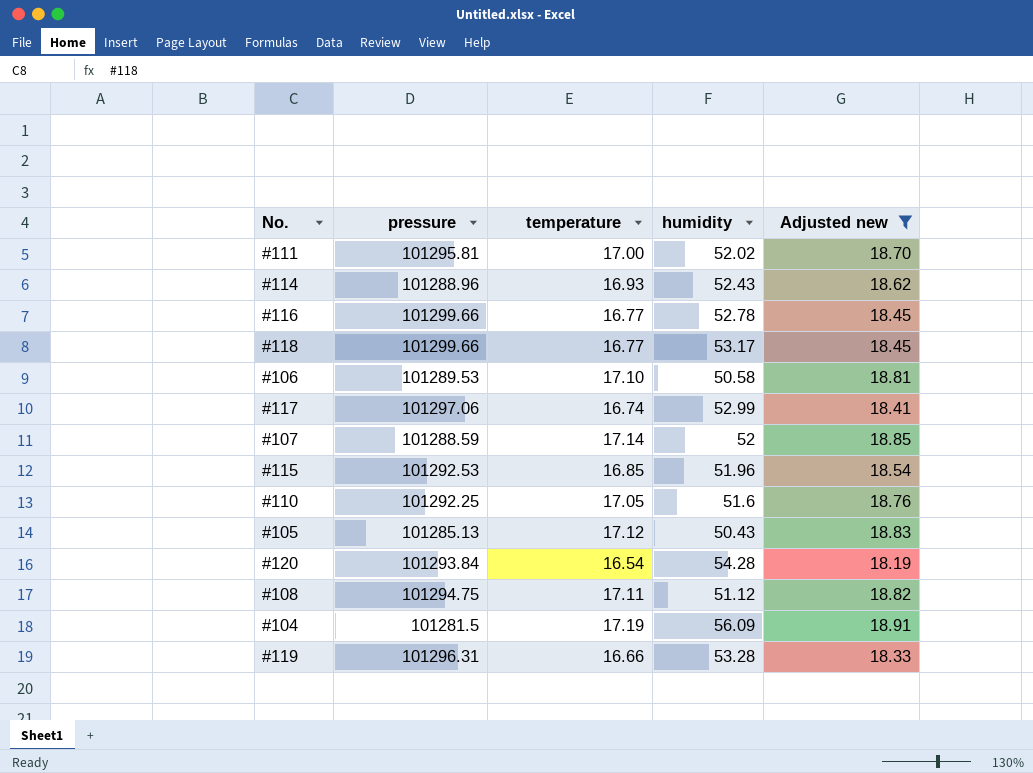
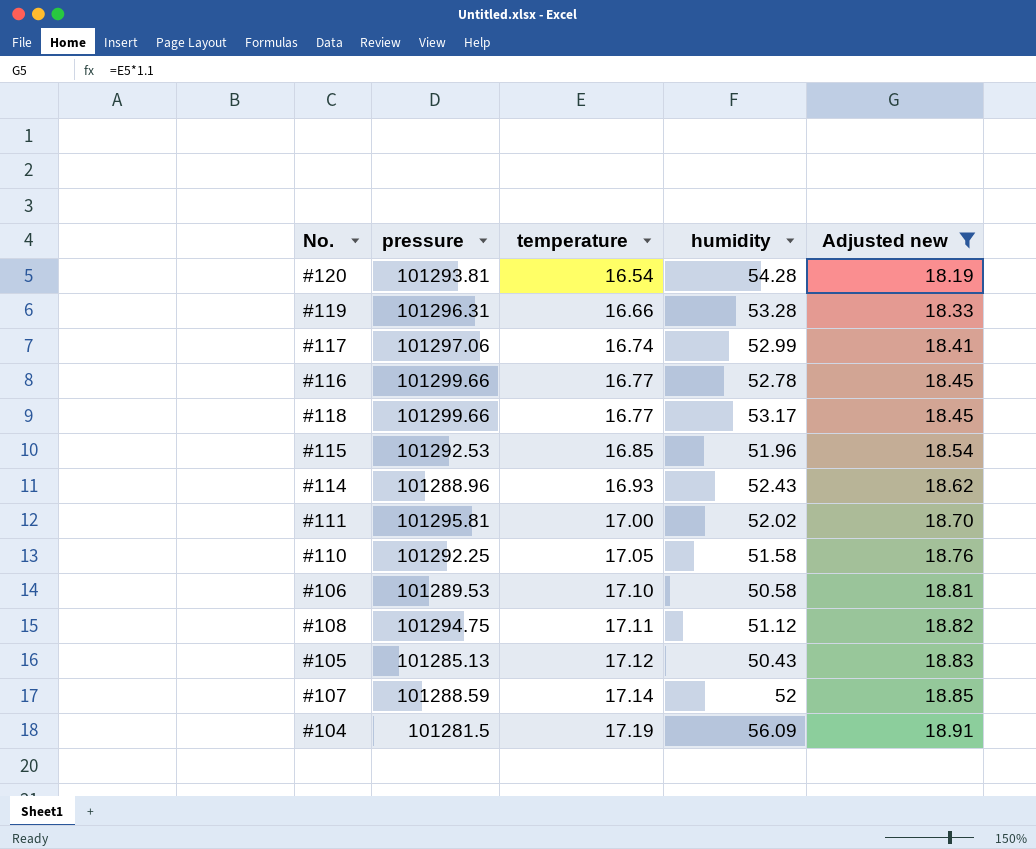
row order: none -> temperature ascending
#120 | pressure: 101293.84 -> 101293.81
#110 | humidity: 51.6 -> 51.58

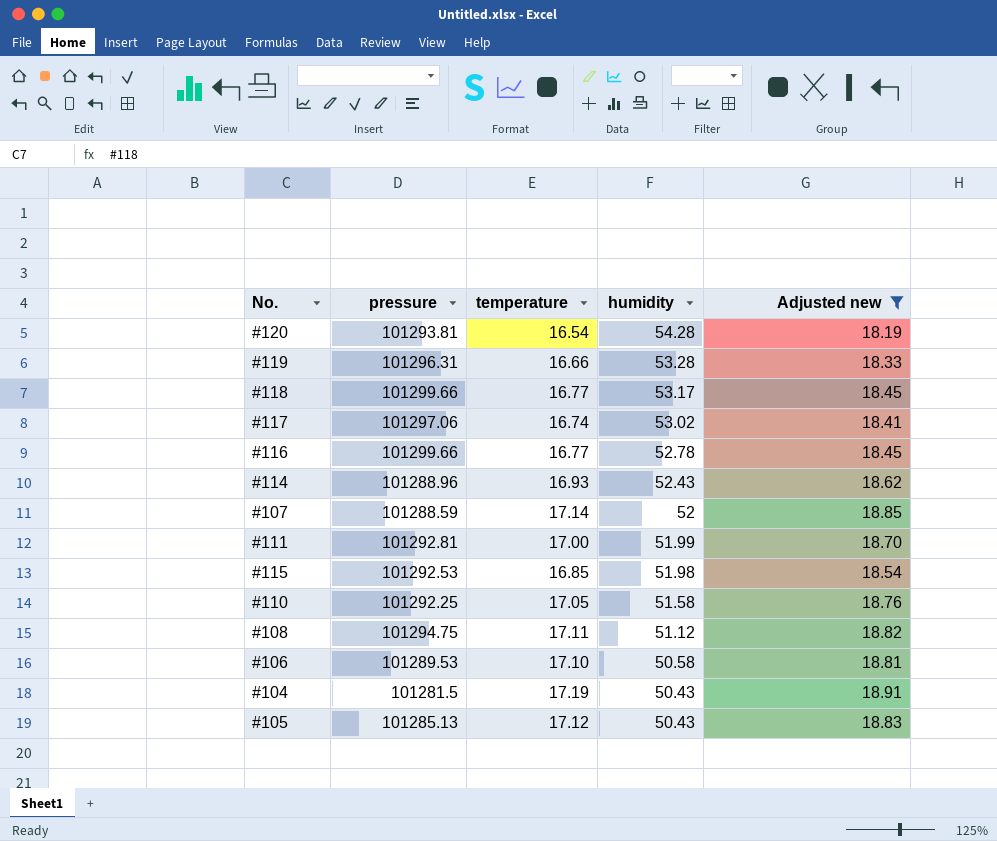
row order: temperature ascending -> humidity descending
#117 | humidity: 52.99 -> 53.02
#111 | pressure: 101295.81 -> 101292.81
#111 | humidity: 52.02 -> 51.99
#115 | humidity: 51.96 -> 51.98
#104 | humidity: 56.09 -> 50.43

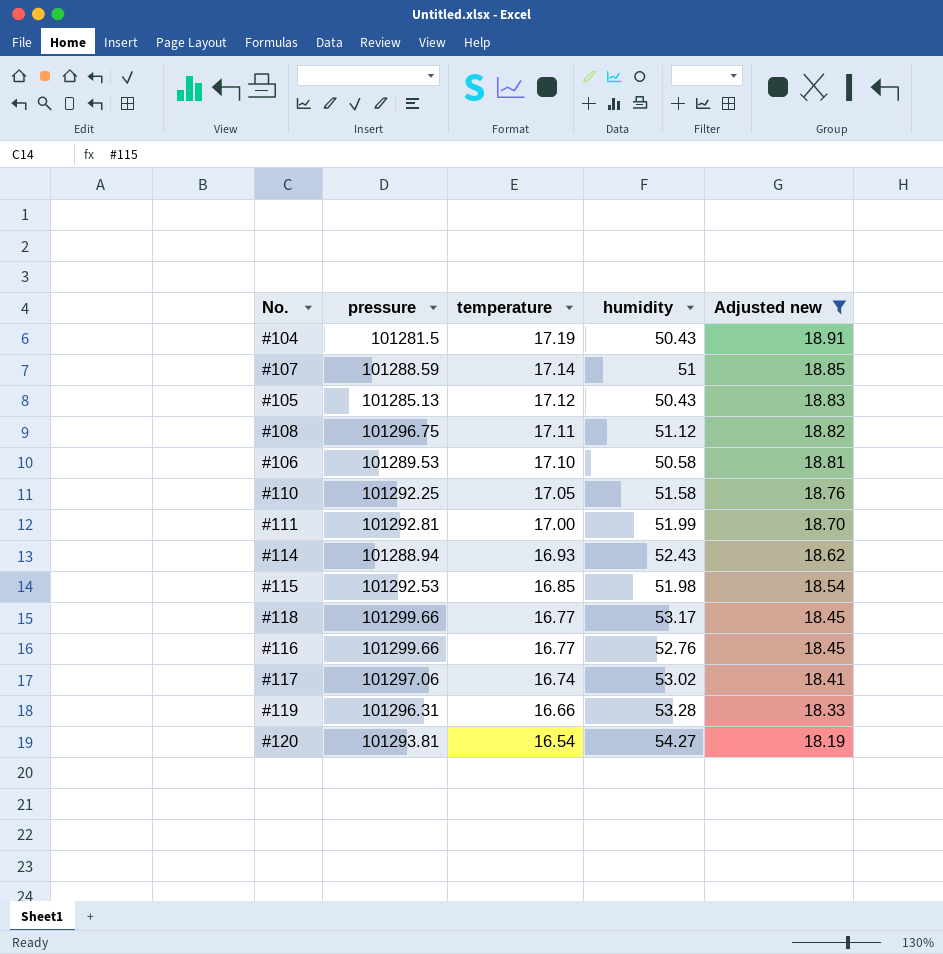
row order: humidity descending -> temperature descending
#107 | humidity: 52 -> 51
#108 | pressure: 101294.75 -> 101296.75
#114 | pressure: 101288.96 -> 101288.94
#116 | humidity: 52.78 -> 52.76
#120 | humidity: 54.28 -> 54.27

